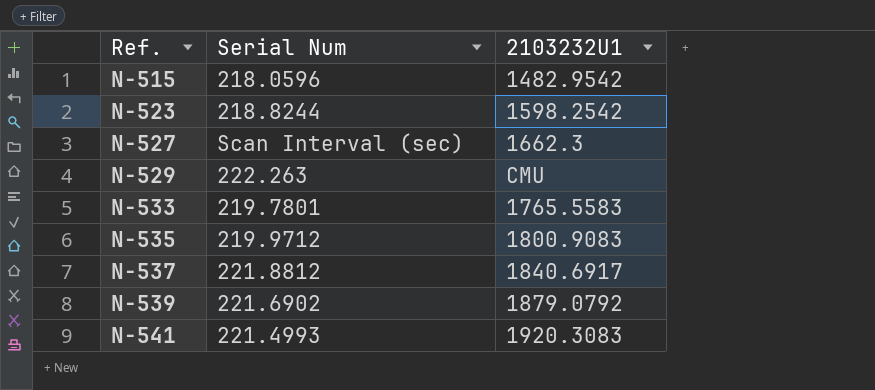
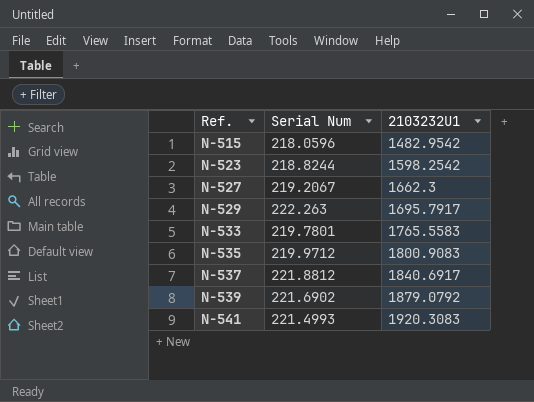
N-527 | Serial Num: Scan Interval (sec) -> 219.2067
N-529 | 2103232U1: CMU -> 1695.7917

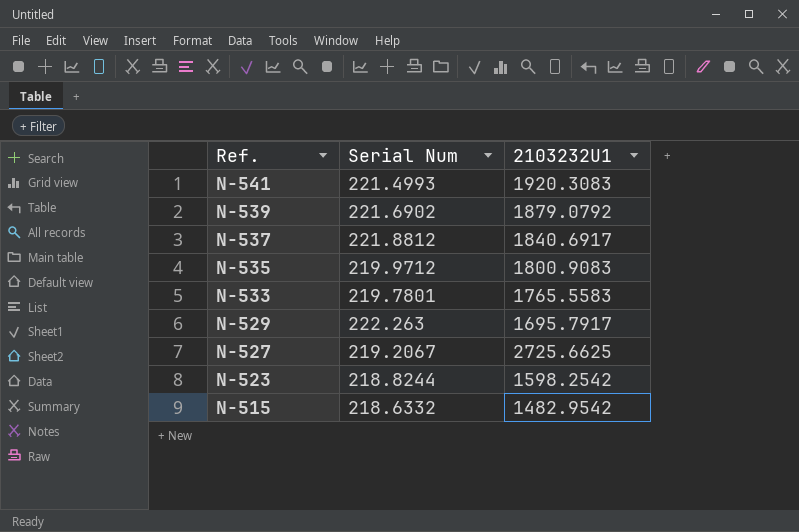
row order: Ref. ascending -> Ref. descending
N-527 | 2103232U1: 1662.3 -> 2725.6625
N-515 | Serial Num: 218.0596 -> 218.6332

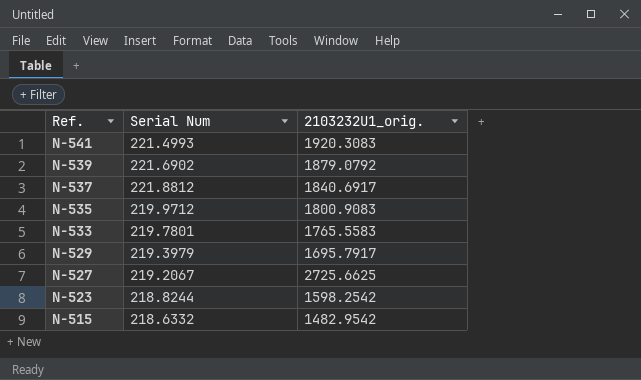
column name: 2103232U1 -> 2103232U1_orig.
N-529 | Serial Num: 222.263 -> 219.3979

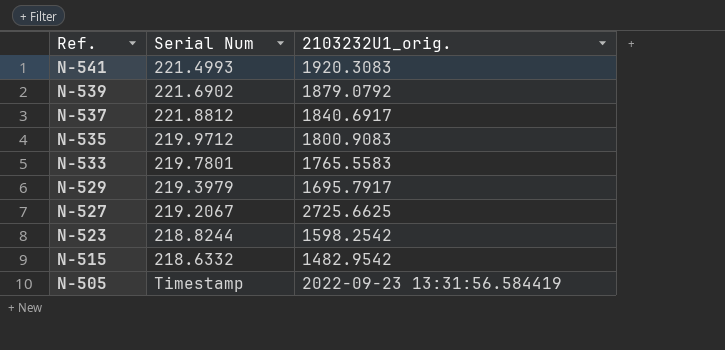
row N-505: none -> Timestamp | 2022-09-23 13:31:56.584419

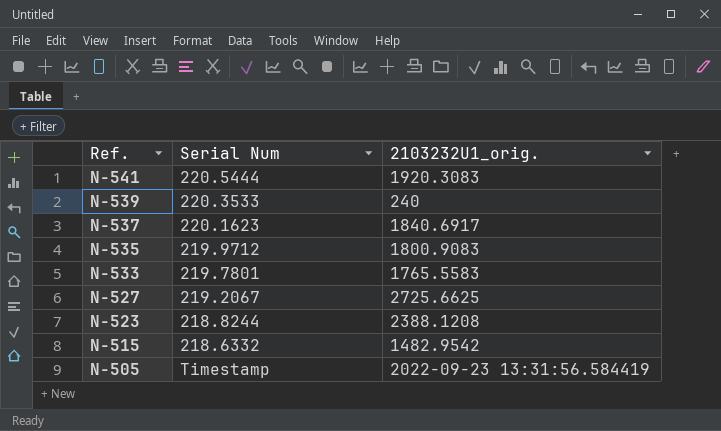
row N-529: 219.3979 | 1695.7917 -> none
N-541 | Serial Num: 221.4993 -> 220.5444
N-539 | Serial Num: 221.6902 -> 220.3533
N-539 | 2103232U1_orig.: 1879.0792 -> 240
N-537 | Serial Num: 221.8812 -> 220.1623
N-523 | 2103232U1_orig.: 1598.2542 -> 2388.1208

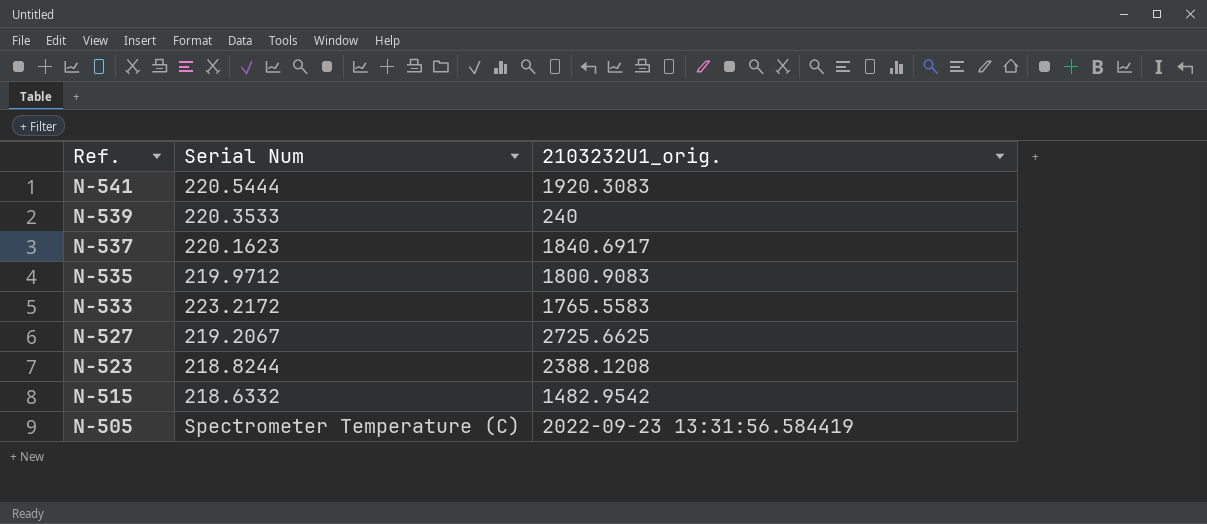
N-533 | Serial Num: 219.7801 -> 223.2172
N-505 | Serial Num: Timestamp -> Spectrometer Temperature (C)

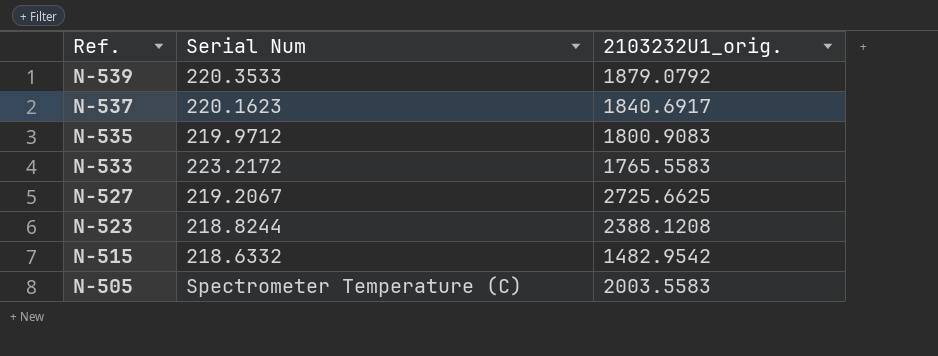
row N-541: 220.5444 | 1920.3083 -> none
N-539 | 2103232U1_orig.: 240 -> 1879.0792
N-505 | 2103232U1_orig.: 2022-09-23 13:31:56.584419 -> 2003.5583

